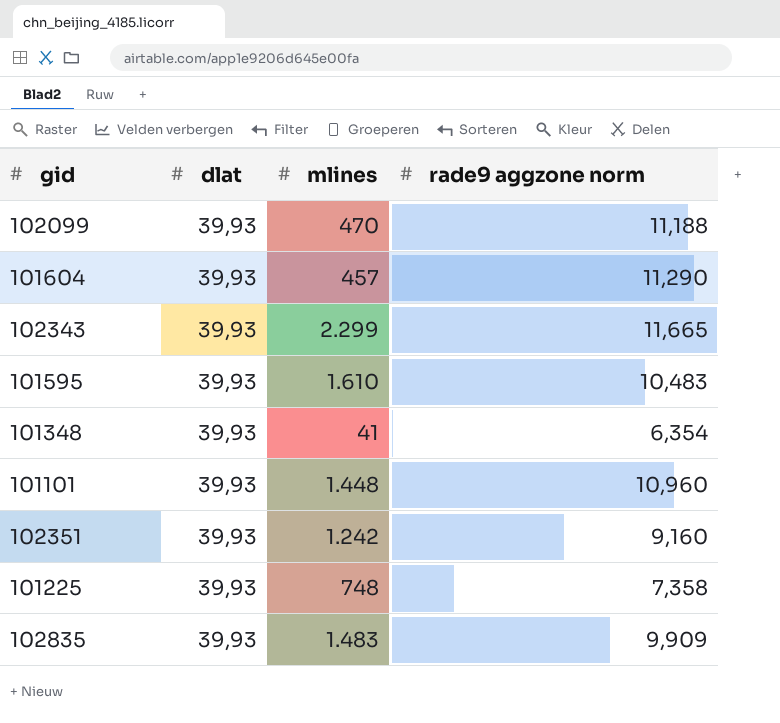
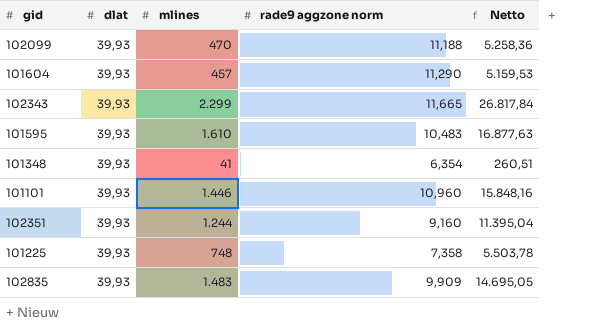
column Netto | formula: none -> [mlines] * [rade9 aggzone norm]
101101 | mlines: 1.448 -> 1.446
102351 | mlines: 1.242 -> 1.244

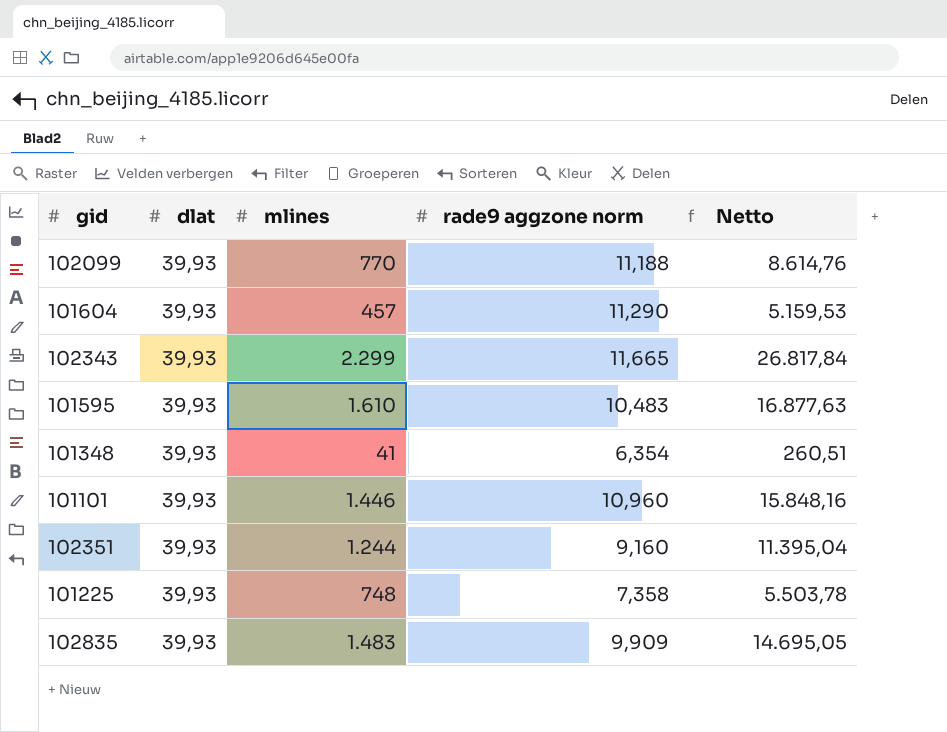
102099 | mlines: 470 -> 770
102099 | Netto: 5.258,36 -> 8.614,76

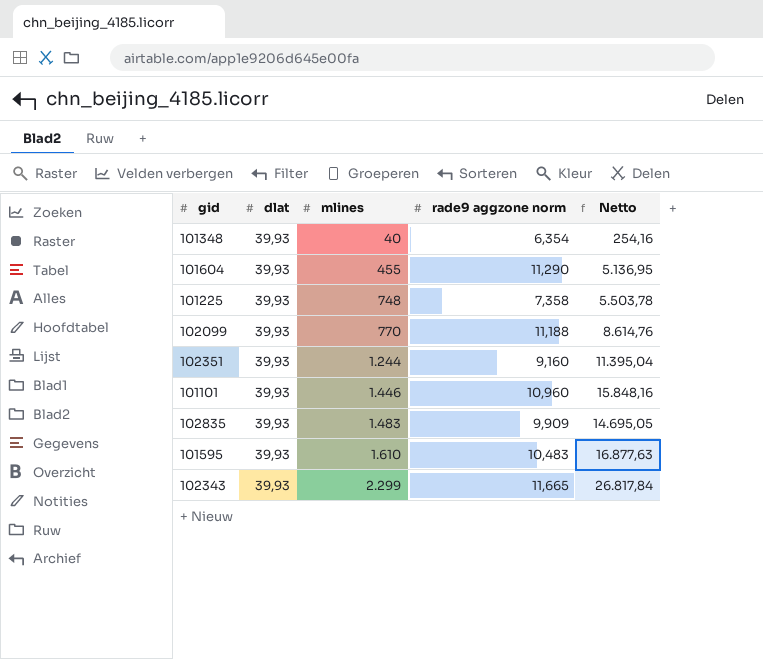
row order: none -> mlines ascending
101348 | mlines: 41 -> 40
101348 | Netto: 260,51 -> 254,16
101604 | mlines: 457 -> 455
101604 | Netto: 5.159,53 -> 5.136,95

